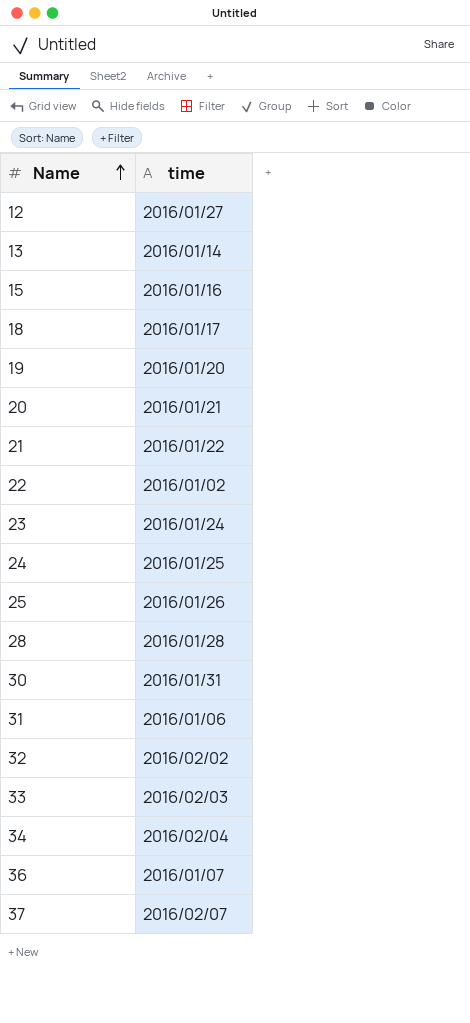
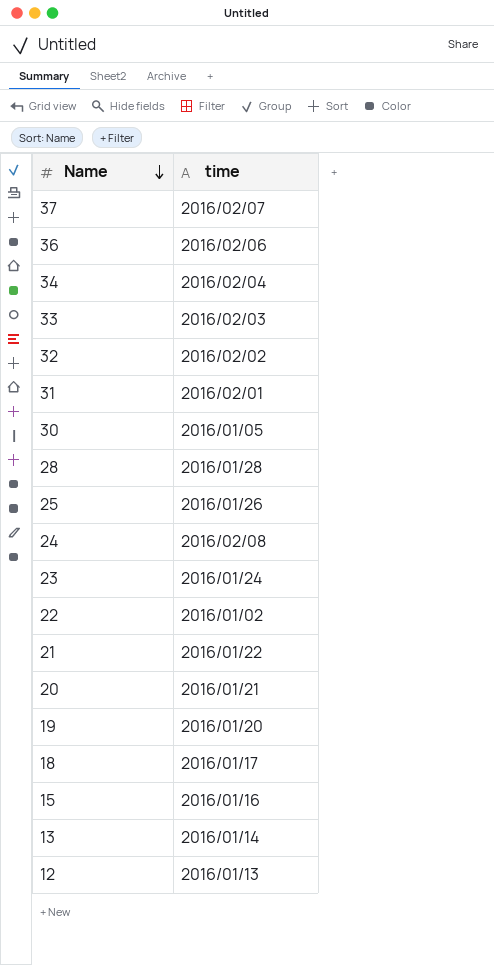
row order: Name ascending -> Name descending
36 | time: 2016/01/07 -> 2016/02/06
31 | time: 2016/01/06 -> 2016/02/01
30 | time: 2016/01/31 -> 2016/01/05
24 | time: 2016/01/25 -> 2016/02/08
12 | time: 2016/01/27 -> 2016/01/13

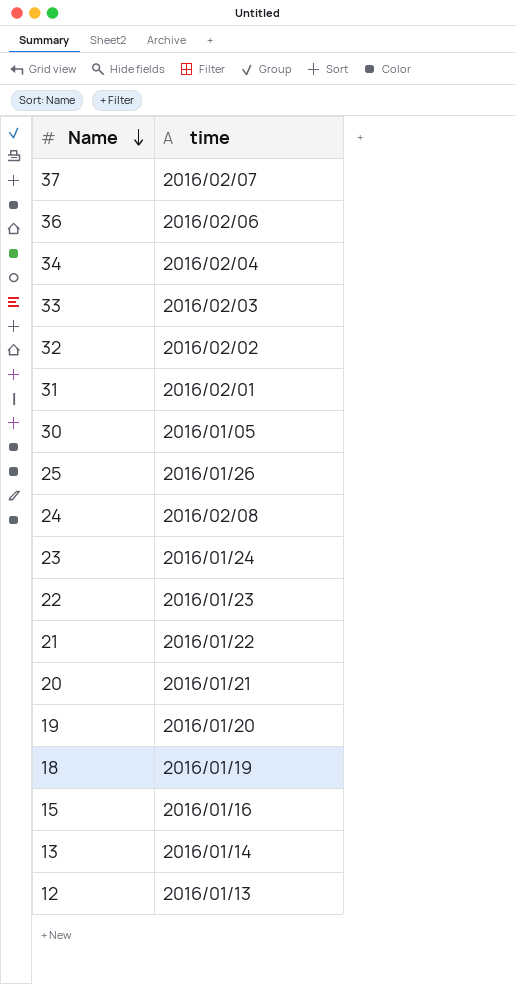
row 28: 2016/01/28 -> none
22 | time: 2016/01/02 -> 2016/01/23
18 | time: 2016/01/17 -> 2016/01/19

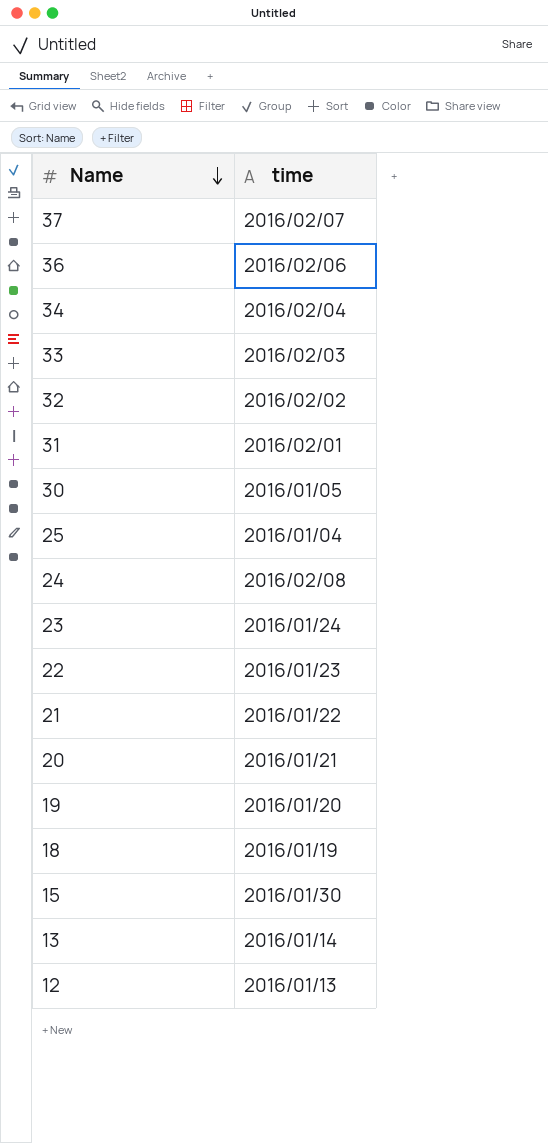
25 | time: 2016/01/26 -> 2016/01/04
15 | time: 2016/01/16 -> 2016/01/30

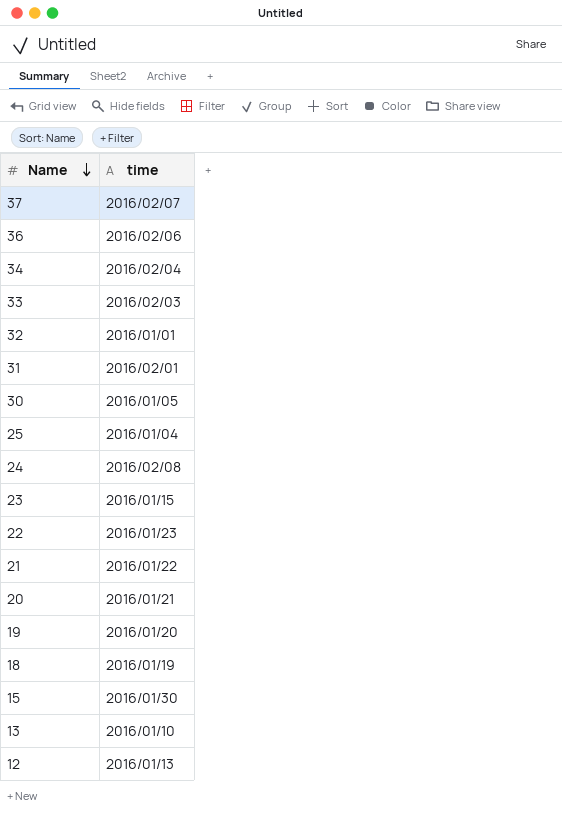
32 | time: 2016/02/02 -> 2016/01/01
23 | time: 2016/01/24 -> 2016/01/15
13 | time: 2016/01/14 -> 2016/01/10

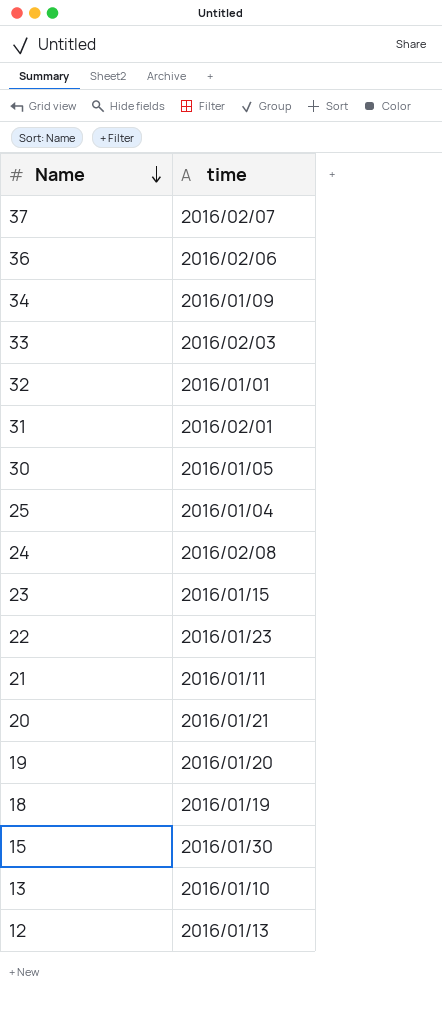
34 | time: 2016/02/04 -> 2016/01/09
21 | time: 2016/01/22 -> 2016/01/11

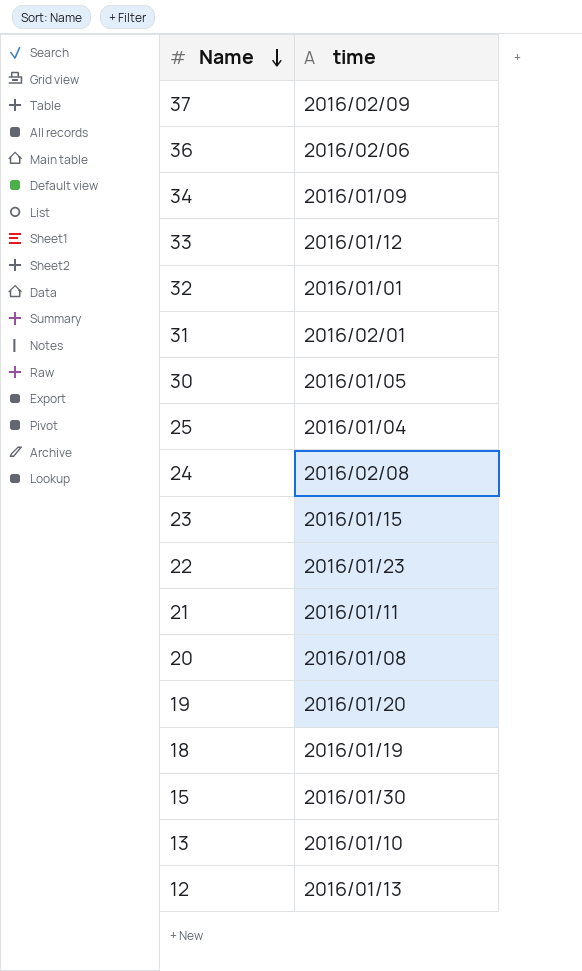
37 | time: 2016/02/07 -> 2016/02/09
33 | time: 2016/02/03 -> 2016/01/12
20 | time: 2016/01/21 -> 2016/01/08

